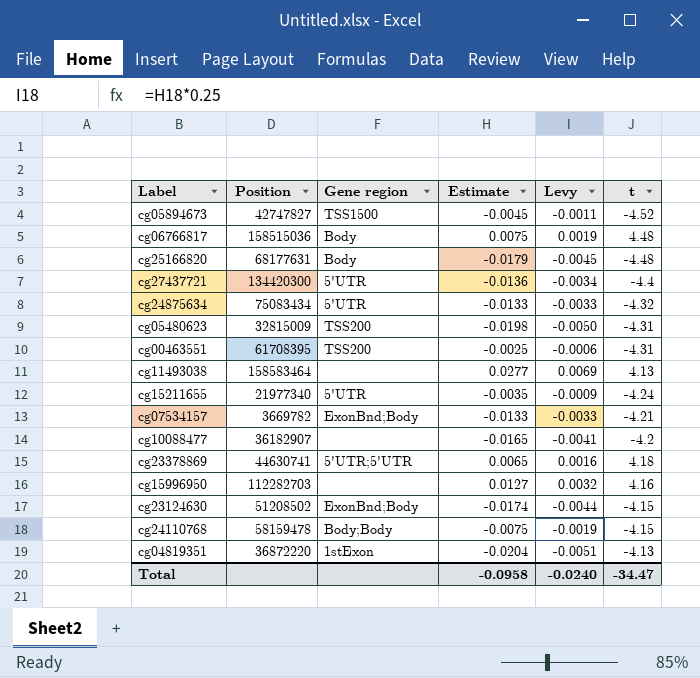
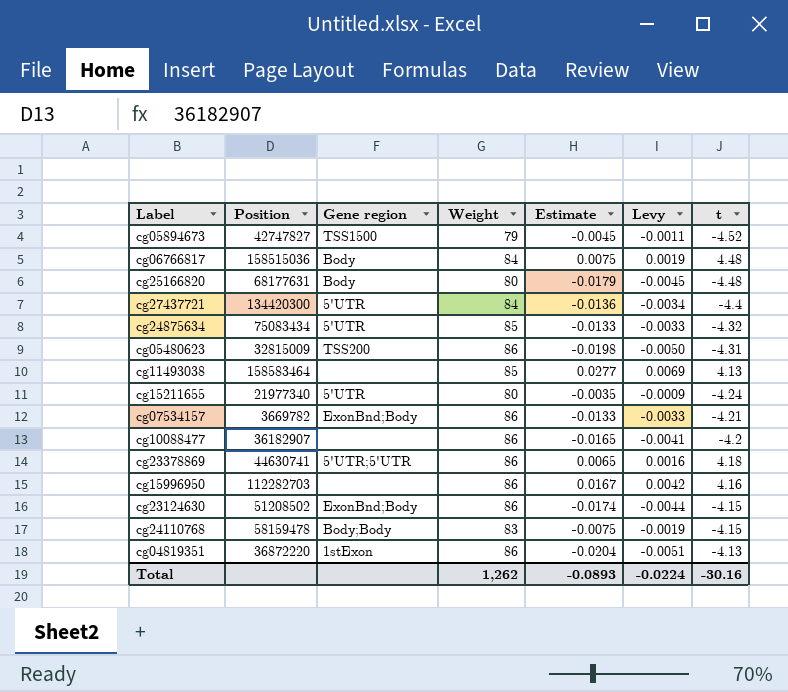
column Weight | position: none -> 4
row cg00463551: 61708395 | TSS200 | -0.0025 | -0.0006 | -4.31 -> none
cg15996950 | Estimate: 0.0127 -> 0.0167
cg15996950 | Levy: 0.0032 -> 0.0042
Total | Estimate: -0.0958 -> -0.0893
Total | Levy: -0.0240 -> -0.0224
Total | t: -34.47 -> -30.16

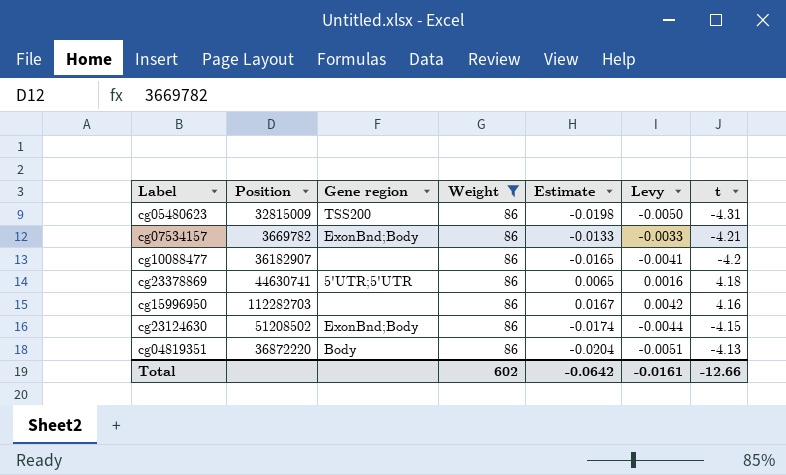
filter: none -> Weight = 86
cg04819351 | Gene region: 1stExon -> Body
Total | Weight: 1,262 -> 602
Total | Estimate: -0.0893 -> -0.0642
Total | Levy: -0.0224 -> -0.0161
Total | t: -30.16 -> -12.66

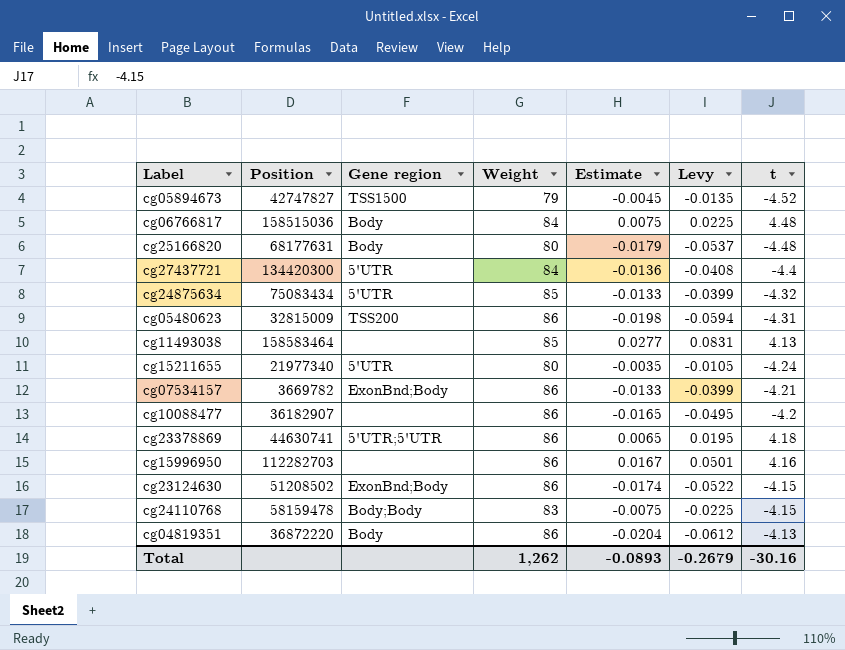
filter: Weight = 86 -> none
column Levy | formula: [Estimate] * 0.25 -> [Estimate] * 3
Total | Weight: 602 -> 1,262
Total | Estimate: -0.0642 -> -0.0893
Total | Levy: -0.0161 -> -0.2679
Total | t: -12.66 -> -30.16

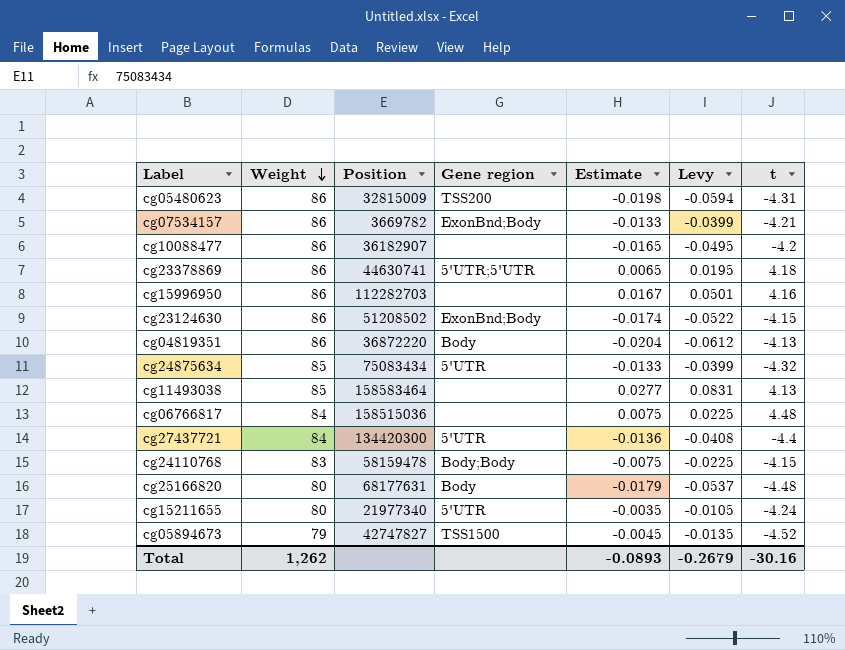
row order: none -> Weight descending
column Weight | position: 4 -> 2
cg06766817 | Gene region: Body -> none

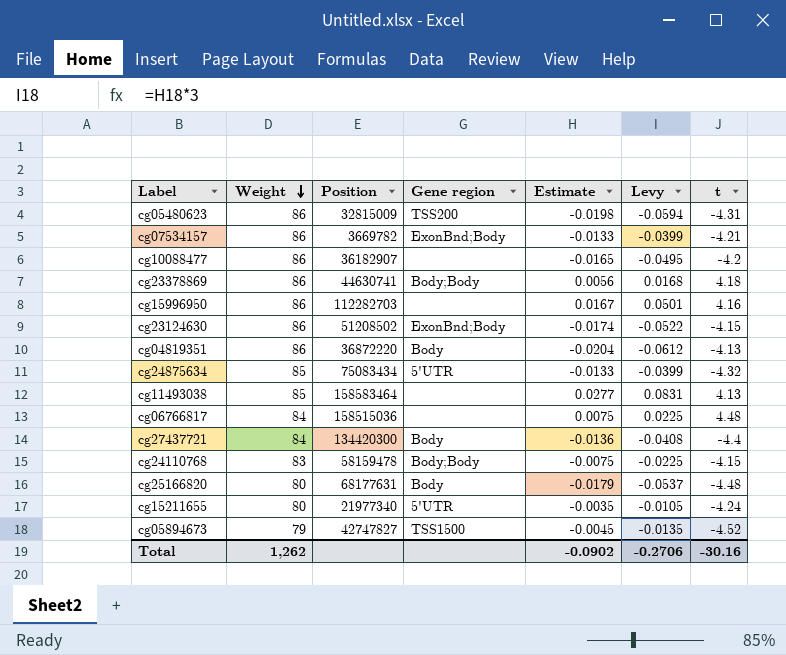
cg23378869 | Gene region: 5'UTR;5'UTR -> Body;Body
cg23378869 | Estimate: 0.0065 -> 0.0056
cg23378869 | Levy: 0.0195 -> 0.0168
cg27437721 | Gene region: 5'UTR -> Body
Total | Estimate: -0.0893 -> -0.0902
Total | Levy: -0.2679 -> -0.2706

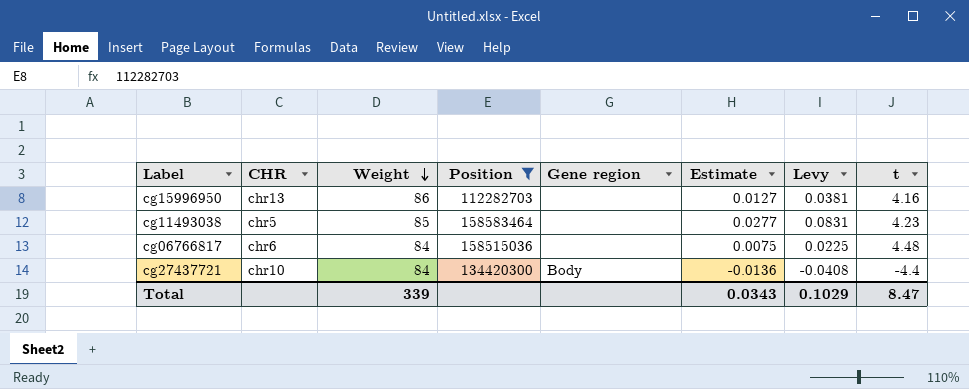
filter: none -> Position >= 112282703
column CHR | position: none -> 2
cg15996950 | Estimate: 0.0167 -> 0.0127
cg15996950 | Levy: 0.0501 -> 0.0381
cg11493038 | t: 4.13 -> 4.23
Total | Weight: 1,262 -> 339
Total | Estimate: -0.0902 -> 0.0343
Total | Levy: -0.2706 -> 0.1029
Total | t: -30.16 -> 8.47

